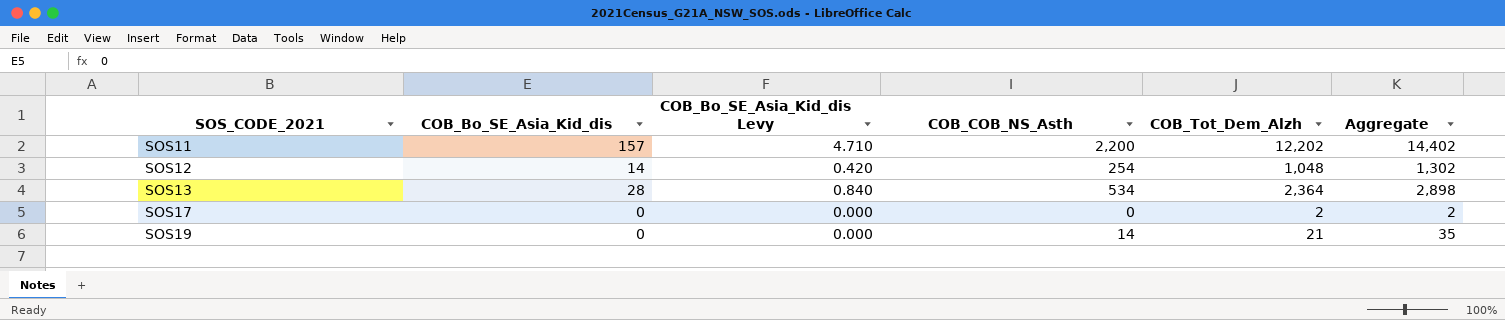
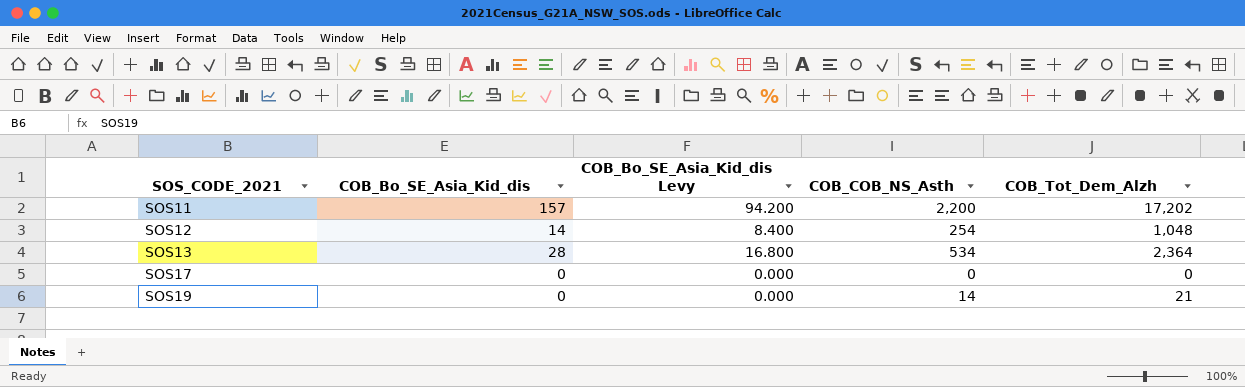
column Aggregate | formula: [COB_COB_NS_Asth] + [COB_Tot_Dem_Alzh] -> none
column COB_Bo_SE_Asia_Kid_dis Levy | formula: [COB_Bo_SE_Asia_Kid_dis] * 0.03 -> [COB_Bo_SE_Asia_Kid_dis] * 0.6
SOS11 | COB_Tot_Dem_Alzh: 12,202 -> 17,202
SOS17 | COB_Tot_Dem_Alzh: 2 -> 0

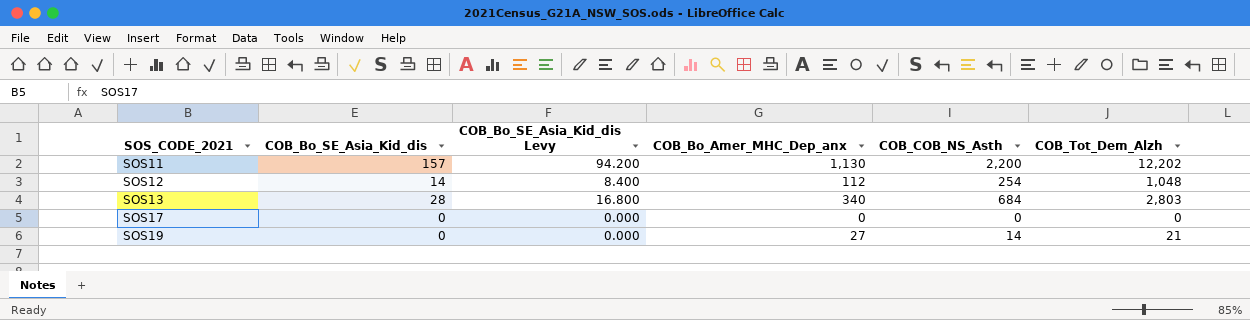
column COB_Bo_Amer_MHC_Dep_anx | position: none -> 4
SOS11 | COB_Tot_Dem_Alzh: 17,202 -> 12,202
SOS13 | COB_COB_NS_Asth: 534 -> 684
SOS13 | COB_Tot_Dem_Alzh: 2,364 -> 2,803

